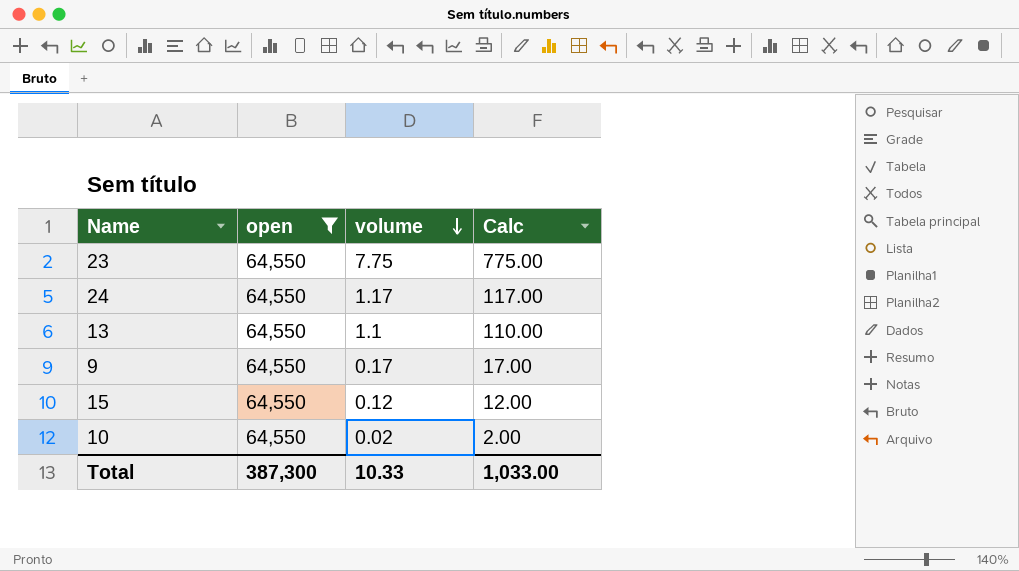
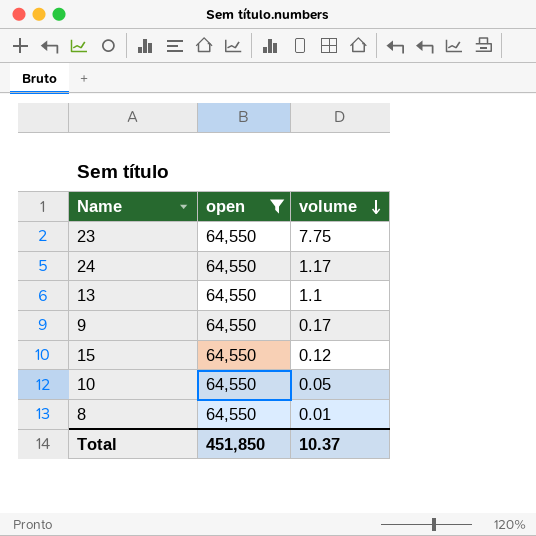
column Calc | formula: [volume] * 100 -> none
10 | volume: 0.02 -> 0.05
row 8: none -> 64,550 | 0.01
Total | open: 387,300 -> 451,850
Total | volume: 10.33 -> 10.37

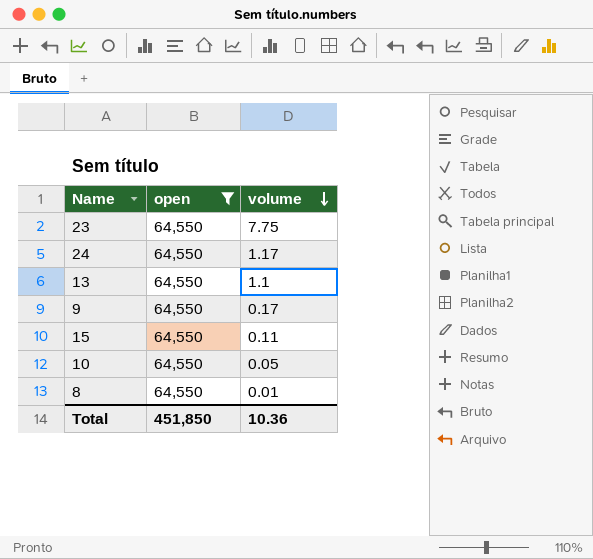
15 | volume: 0.12 -> 0.11
Total | volume: 10.37 -> 10.36

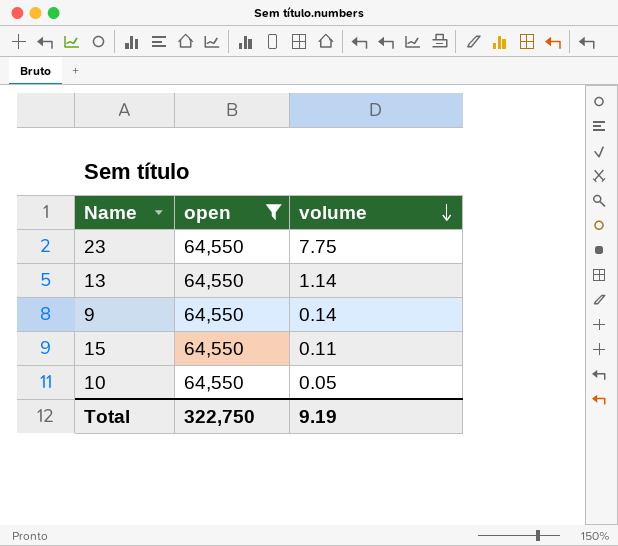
row 24: 64,550 | 1.17 -> none
row 8: 64,550 | 0.01 -> none
13 | volume: 1.1 -> 1.14
9 | volume: 0.17 -> 0.14
Total | open: 451,850 -> 322,750
Total | volume: 10.36 -> 9.19

